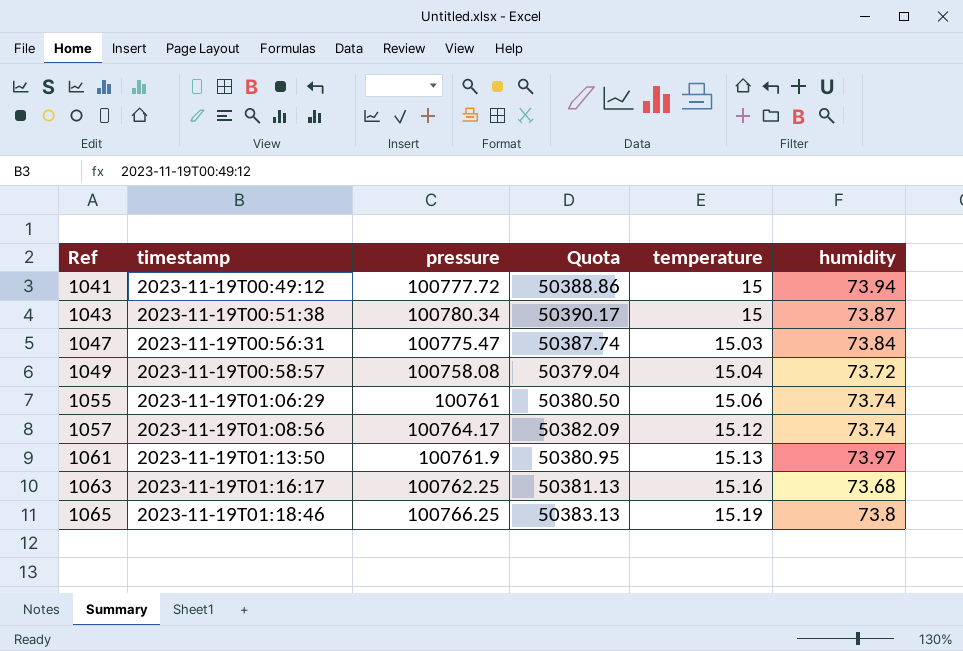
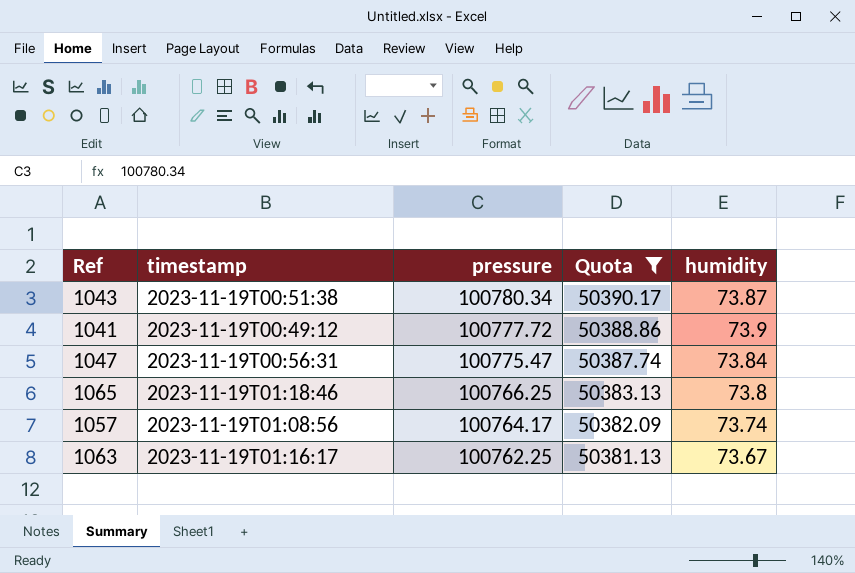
filter: none -> Quota >= 50381.13
row order: Ref ascending -> pressure descending
column temperature | position: 5 -> none
1041 | humidity: 73.94 -> 73.9
1063 | humidity: 73.68 -> 73.67

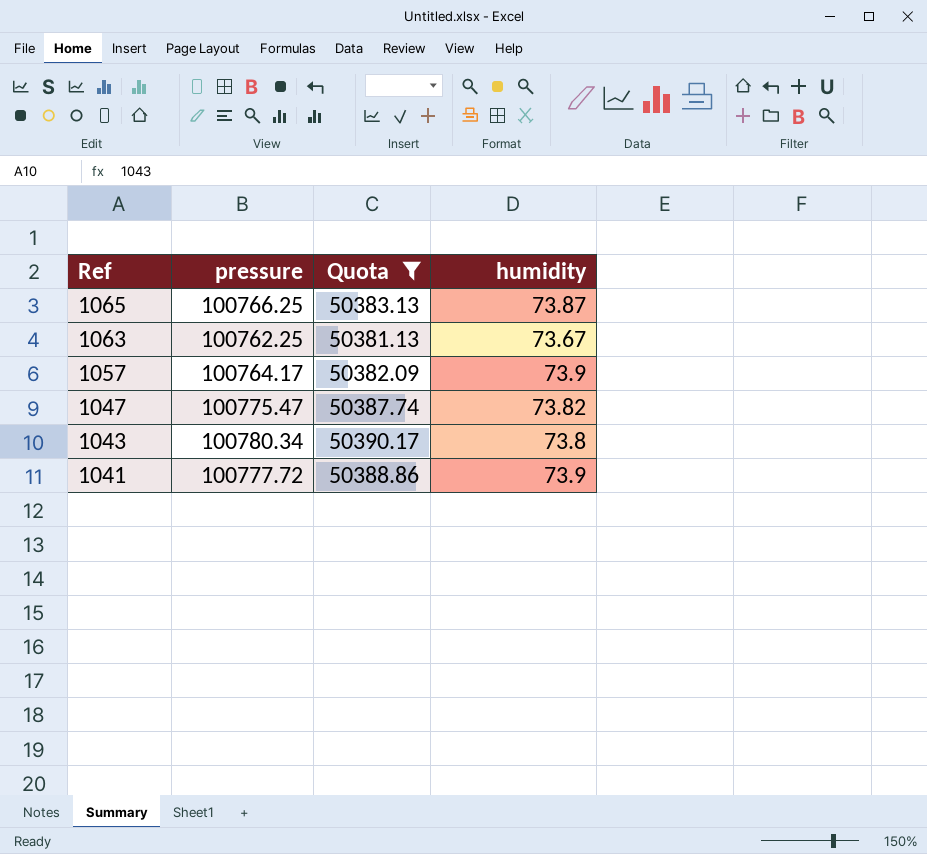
row order: pressure descending -> Ref descending
column timestamp | position: 2 -> none
1065 | humidity: 73.8 -> 73.87
1057 | humidity: 73.74 -> 73.9
1047 | humidity: 73.84 -> 73.82
1043 | humidity: 73.87 -> 73.8

